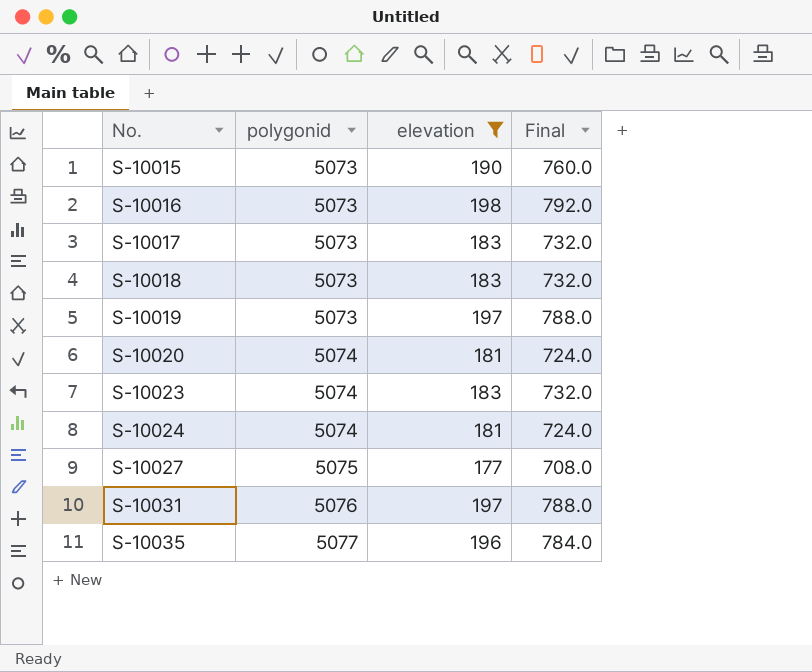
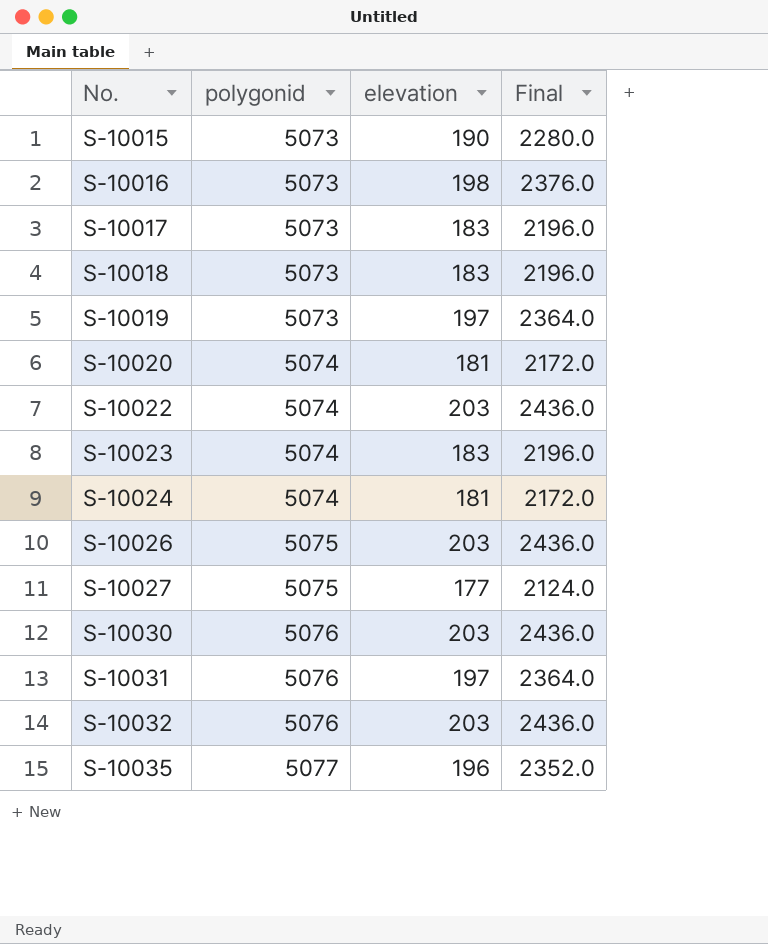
filter: elevation != 203 -> none
column Final | formula: [elevation] * 4 -> [elevation] * 12

